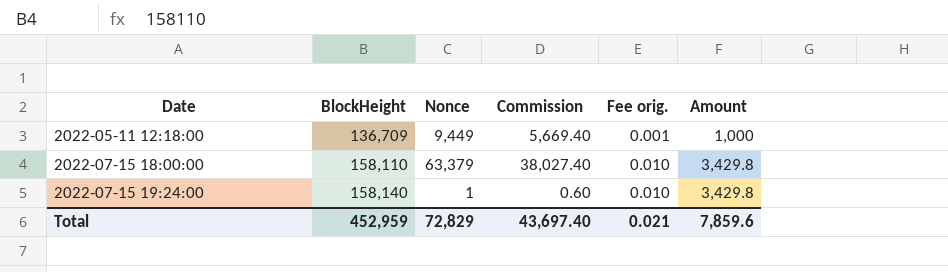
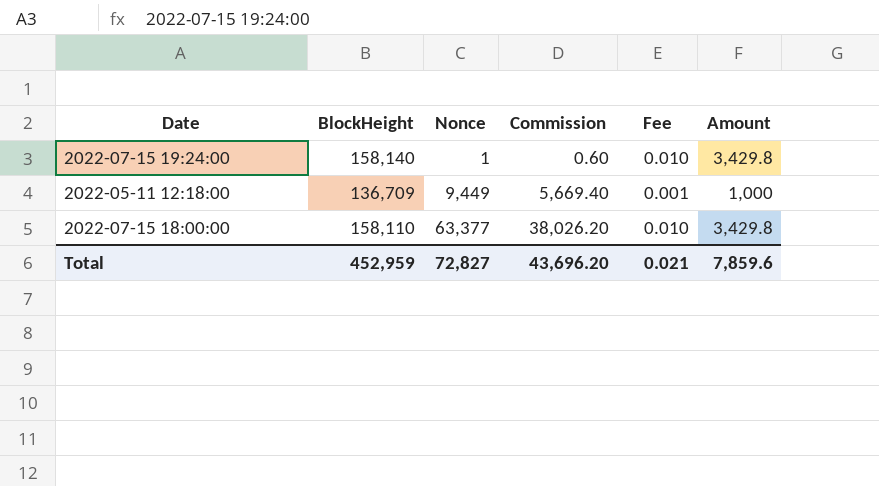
row order: Date ascending -> Nonce ascending
column name: Fee orig. -> Fee
2022-07-15 18:00:00 | Nonce: 63,379 -> 63,377
2022-07-15 18:00:00 | Commission: 38,027.40 -> 38,026.20
Total | Nonce: 72,829 -> 72,827
Total | Commission: 43,697.40 -> 43,696.20

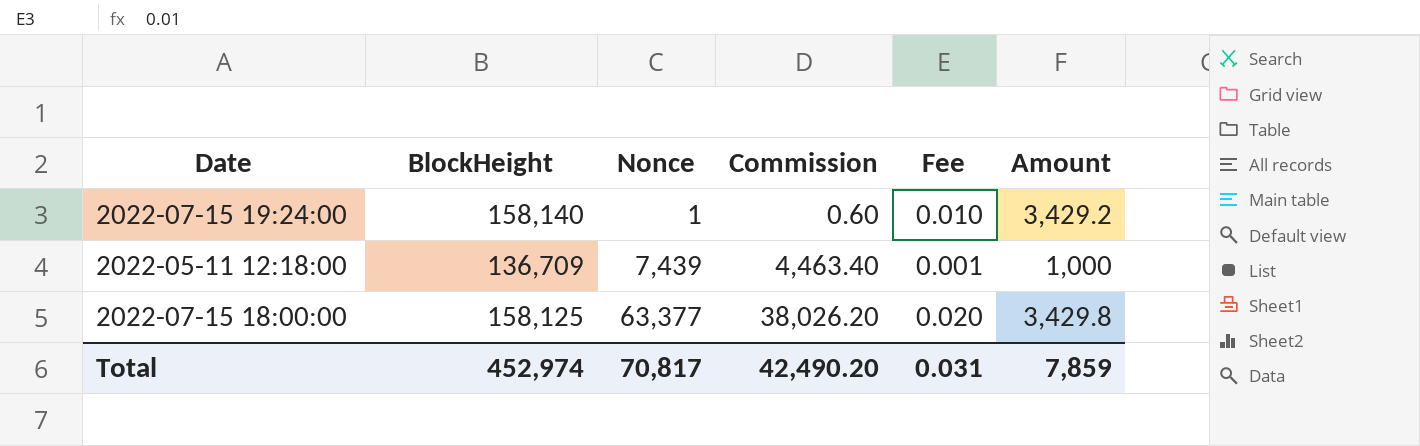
2022-07-15 19:24:00 | Amount: 3,429.8 -> 3,429.2
2022-05-11 12:18:00 | Nonce: 9,449 -> 7,439
2022-05-11 12:18:00 | Commission: 5,669.40 -> 4,463.40
2022-07-15 18:00:00 | BlockHeight: 158,110 -> 158,125
2022-07-15 18:00:00 | Fee: 0.010 -> 0.020
Total | BlockHeight: 452,959 -> 452,974
Total | Nonce: 72,827 -> 70,817
Total | Commission: 43,696.20 -> 42,490.20
Total | Fee: 0.021 -> 0.031
Total | Amount: 7,859.6 -> 7,859

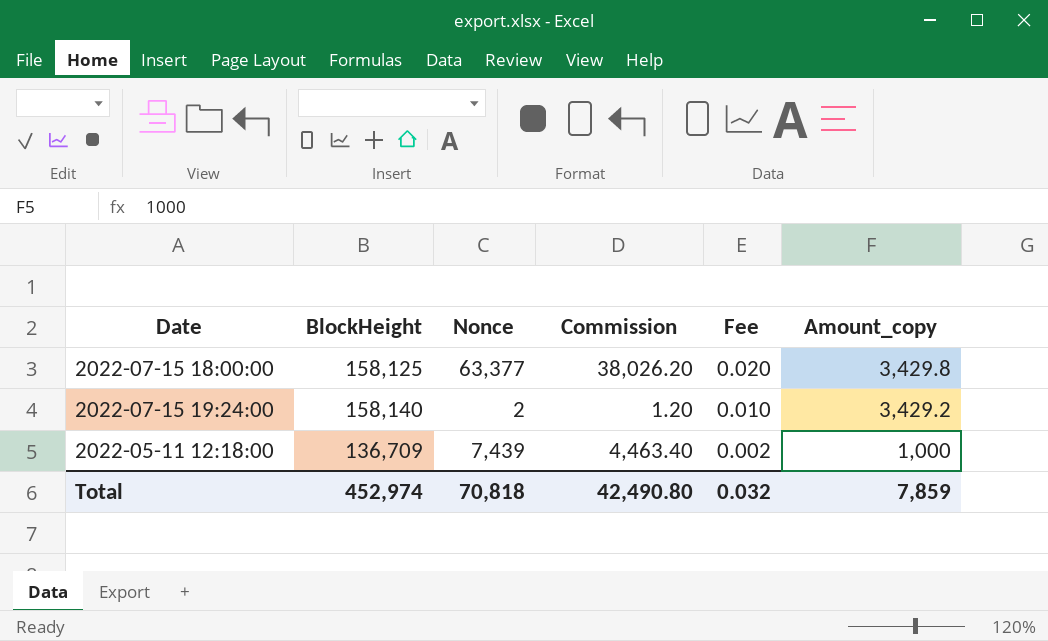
row order: Nonce ascending -> Fee descending
column name: Amount -> Amount_copy
2022-07-15 19:24:00 | Nonce: 1 -> 2
2022-07-15 19:24:00 | Commission: 0.60 -> 1.20
2022-05-11 12:18:00 | Fee: 0.001 -> 0.002
Total | Nonce: 70,817 -> 70,818
Total | Commission: 42,490.20 -> 42,490.80
Total | Fee: 0.031 -> 0.032

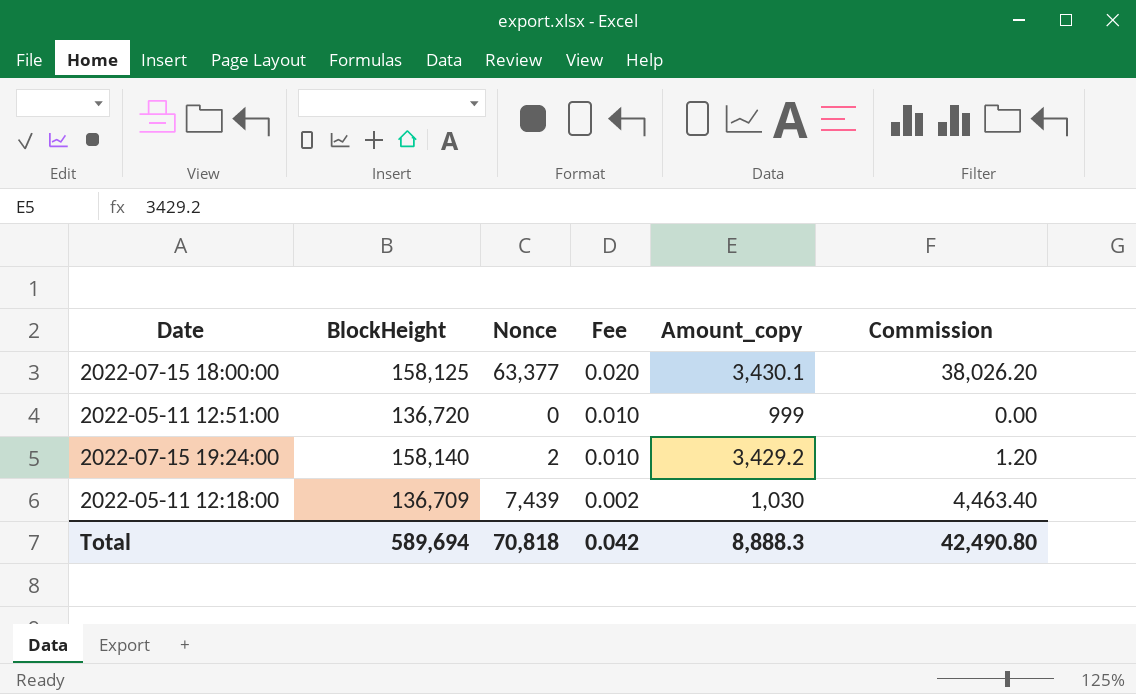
column Commission | position: 4 -> 6
2022-07-15 18:00:00 | Amount_copy: 3,429.8 -> 3,430.1
row 2022-05-11 12:51:00: none -> 136,720 | 0 | 0.010 | 999 | 0.00
2022-05-11 12:18:00 | Amount_copy: 1,000 -> 1,030
Total | BlockHeight: 452,974 -> 589,694
Total | Fee: 0.032 -> 0.042
Total | Amount_copy: 7,859 -> 8,888.3

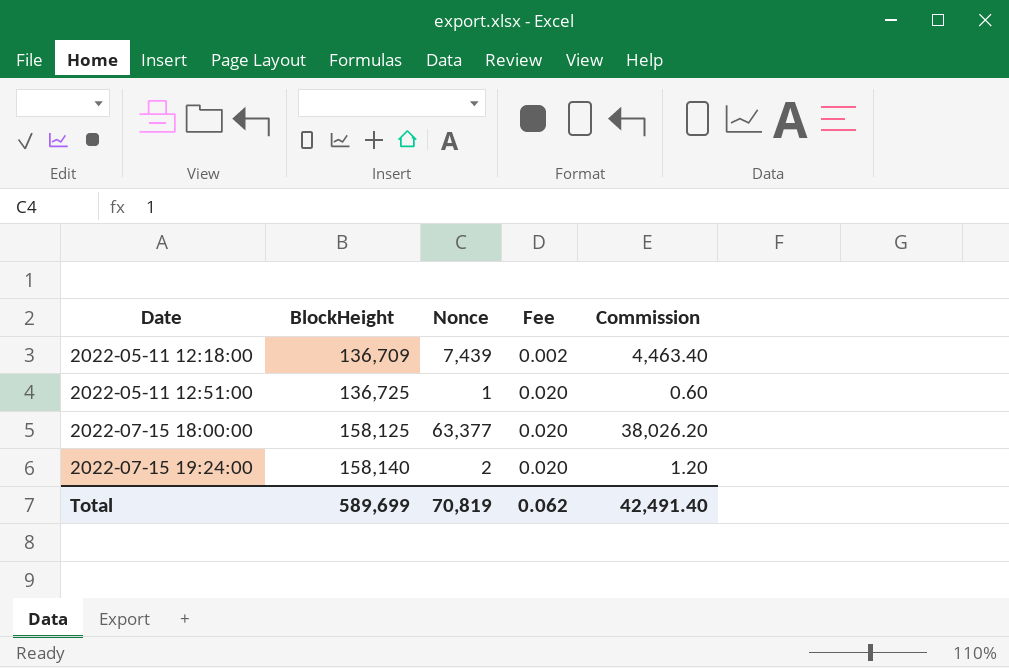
row order: Fee descending -> Date ascending
column Amount_copy | position: 5 -> none
2022-05-11 12:51:00 | BlockHeight: 136,720 -> 136,725
2022-05-11 12:51:00 | Nonce: 0 -> 1
2022-05-11 12:51:00 | Fee: 0.010 -> 0.020
2022-05-11 12:51:00 | Commission: 0.00 -> 0.60
2022-07-15 19:24:00 | Fee: 0.010 -> 0.020
Total | BlockHeight: 589,694 -> 589,699
Total | Nonce: 70,818 -> 70,819
Total | Fee: 0.042 -> 0.062
Total | Commission: 42,490.80 -> 42,491.40

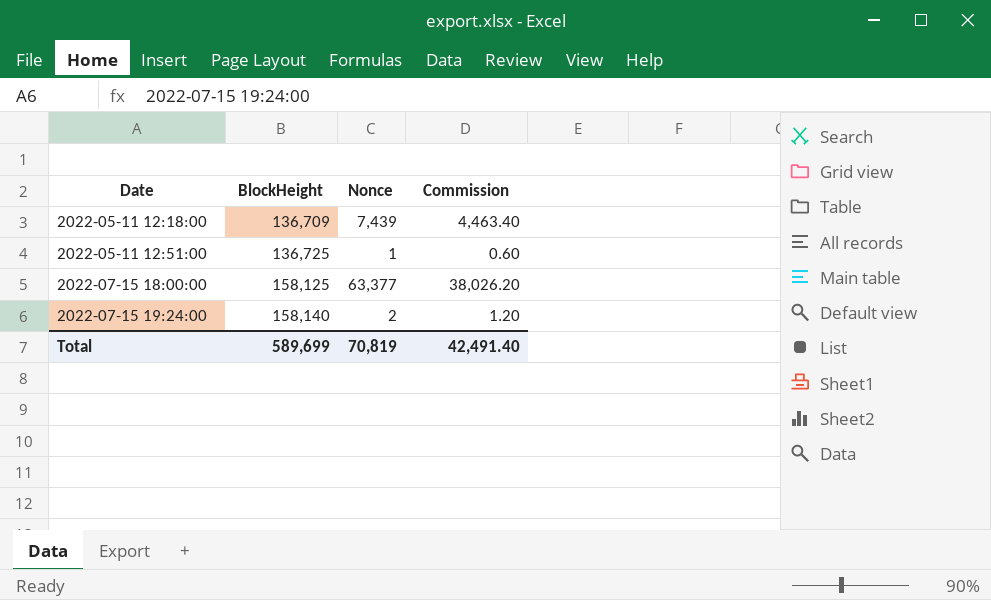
column Fee | position: 4 -> none

